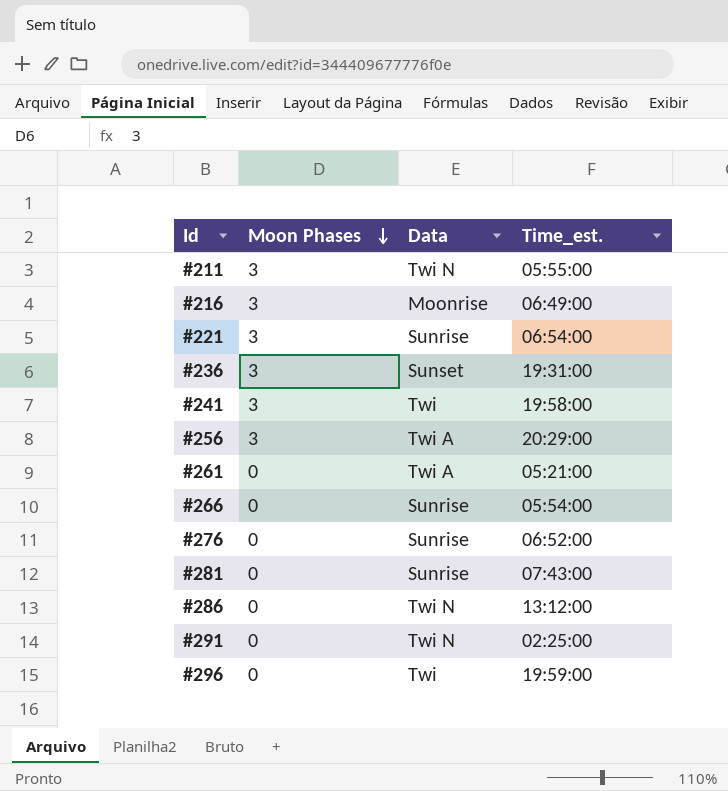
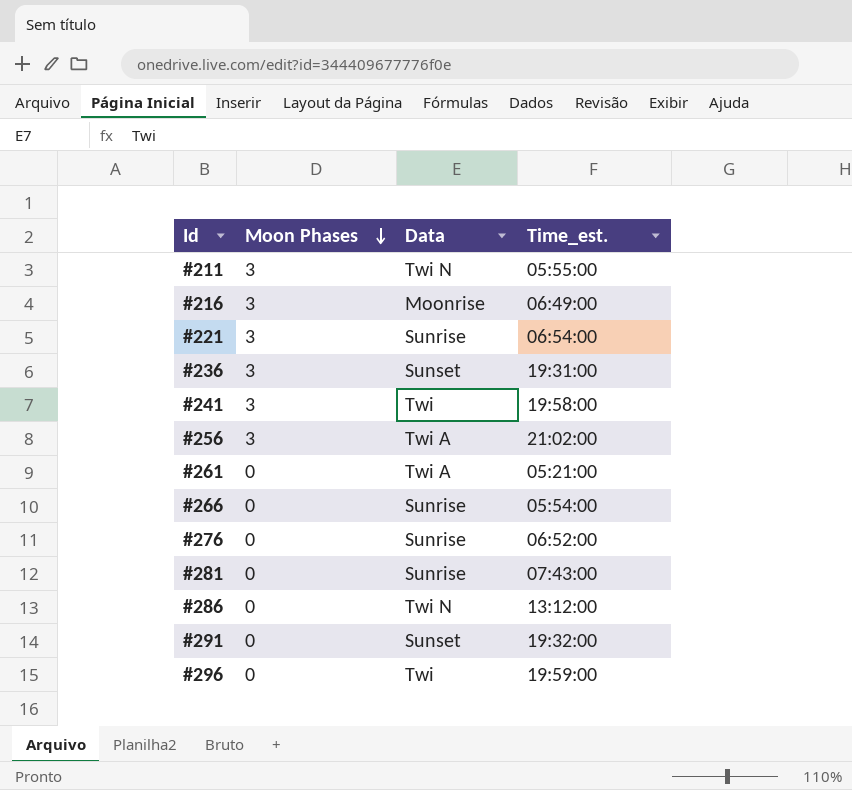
#256 | Time_est.: 20:29:00 -> 21:02:00
#291 | Data: Twi N -> Sunset
#291 | Time_est.: 02:25:00 -> 19:32:00

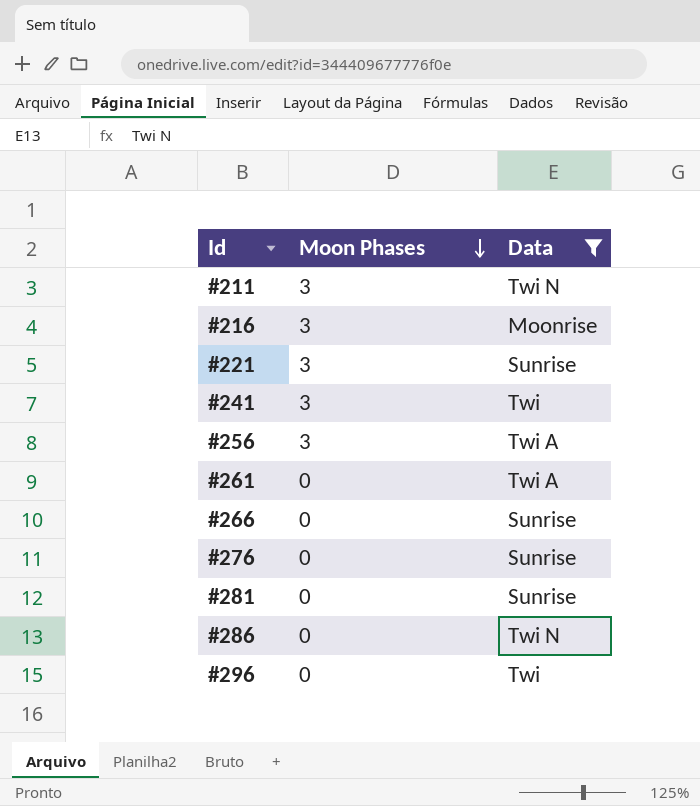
filter: none -> Data != Sunset
column Time_est. | position: 4 -> none

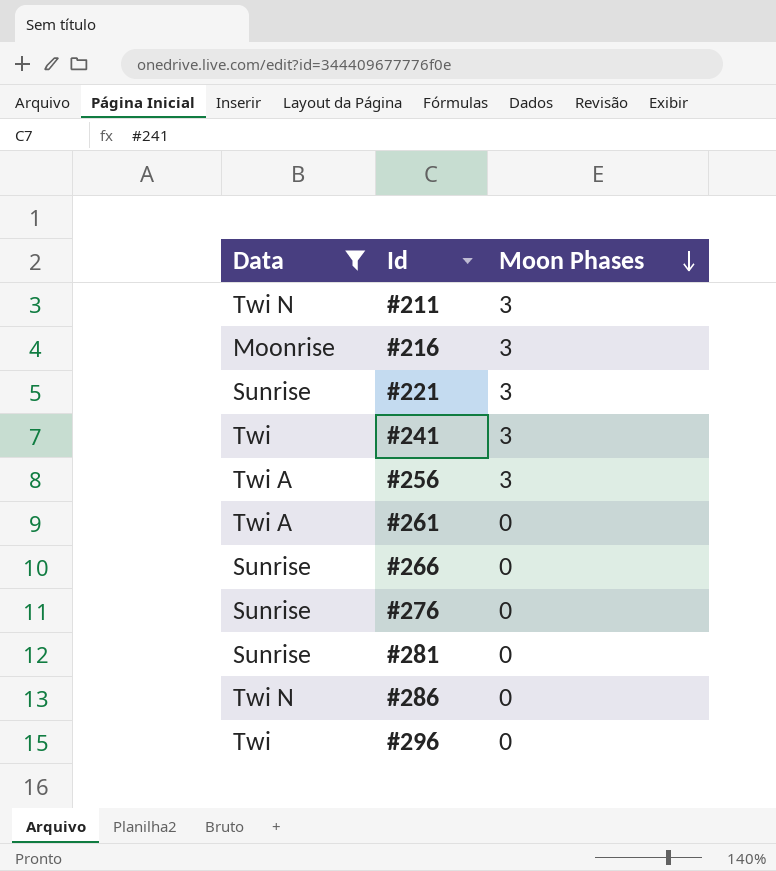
column Data | position: 3 -> 1

